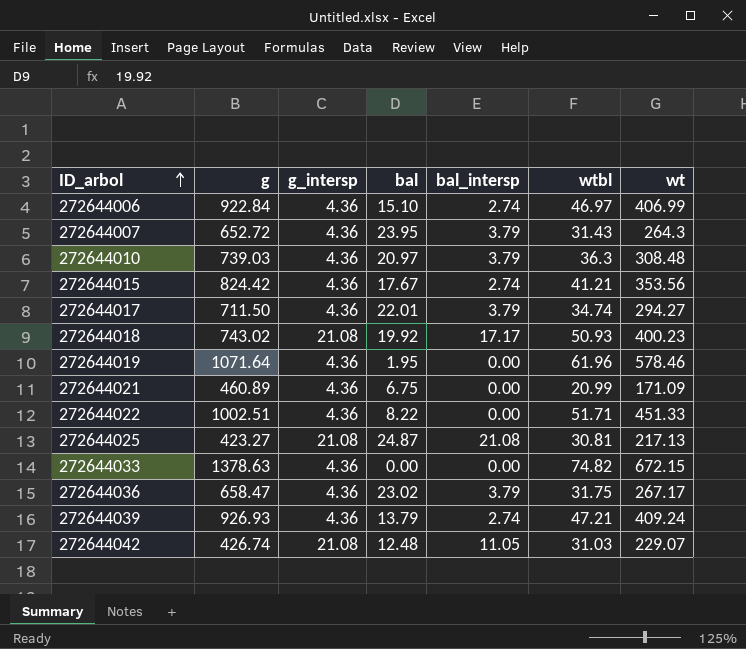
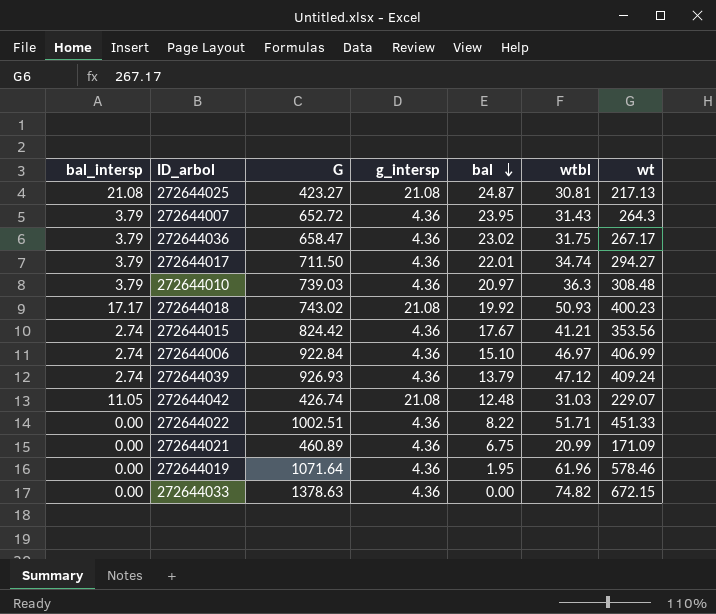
row order: ID_arbol ascending -> bal descending
column bal_intersp | position: 5 -> 1
column name: g -> G
272644039 | wtbl: 47.21 -> 47.12

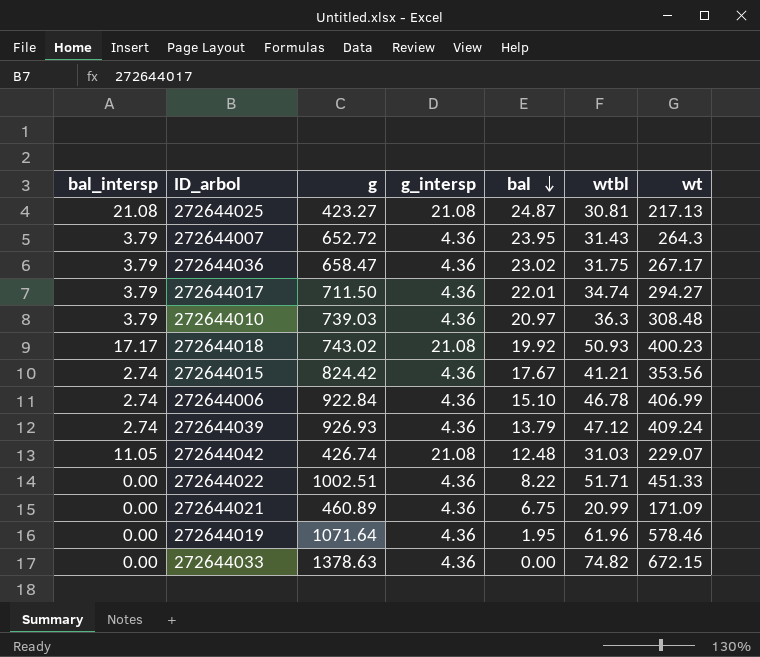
column name: G -> g
272644006 | wtbl: 46.97 -> 46.78

